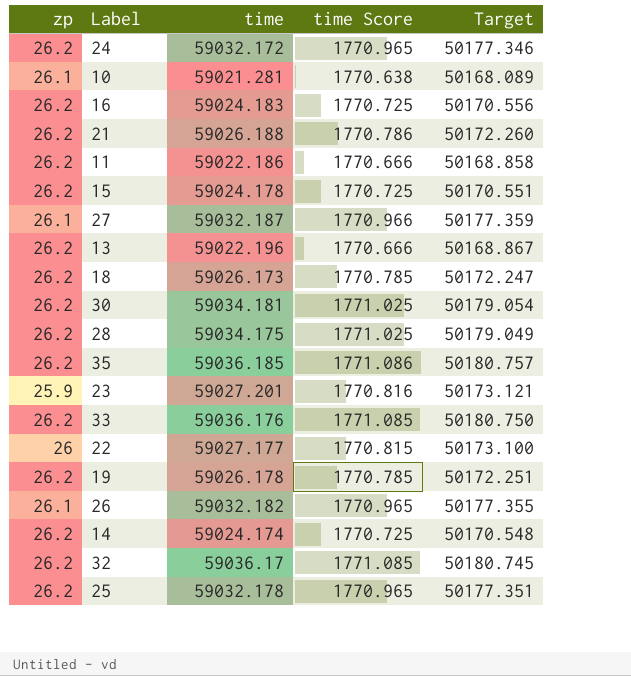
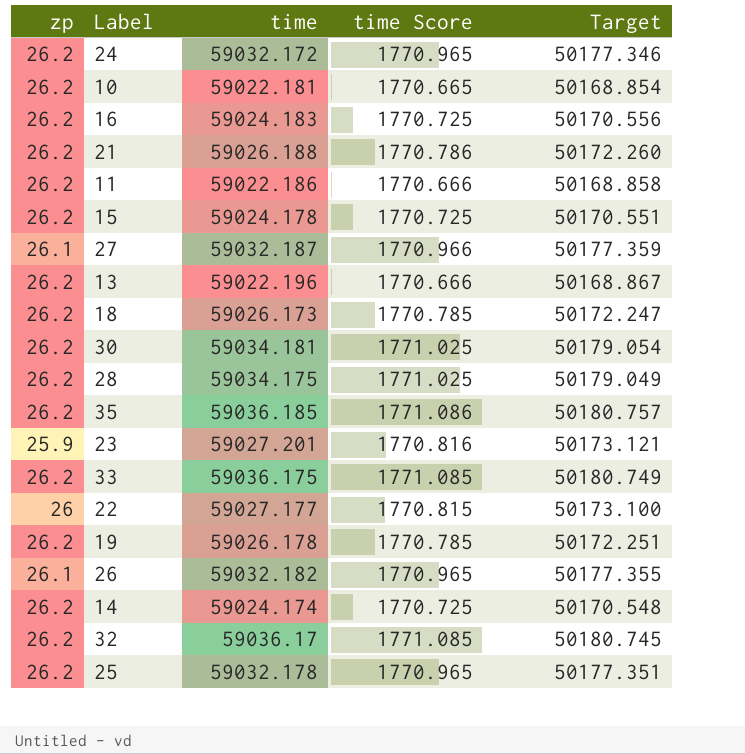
10 | zp: 26.1 -> 26.2
10 | time: 59021.281 -> 59022.181
10 | time Score: 1770.638 -> 1770.665
10 | Target: 50168.089 -> 50168.854
33 | time: 59036.176 -> 59036.175
33 | Target: 50180.750 -> 50180.749

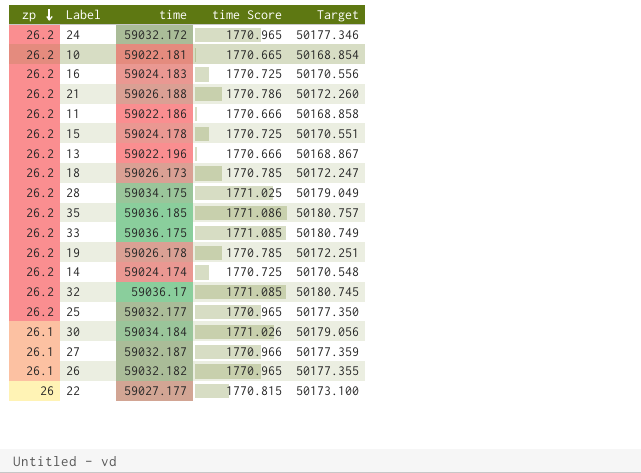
row order: none -> zp descending
row 23: 25.9 | 59027.201 | 1770.816 | 50173.121 -> none
25 | time: 59032.178 -> 59032.177
25 | Target: 50177.351 -> 50177.350
30 | zp: 26.2 -> 26.1
30 | time: 59034.181 -> 59034.184
30 | time Score: 1771.025 -> 1771.026
30 | Target: 50179.054 -> 50179.056

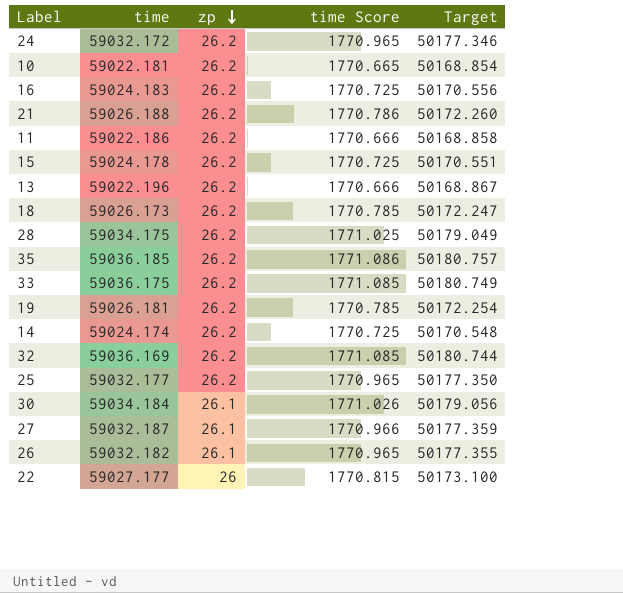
column zp | position: 1 -> 3
19 | time: 59026.178 -> 59026.181
19 | Target: 50172.251 -> 50172.254
32 | time: 59036.17 -> 59036.169
32 | Target: 50180.745 -> 50180.744

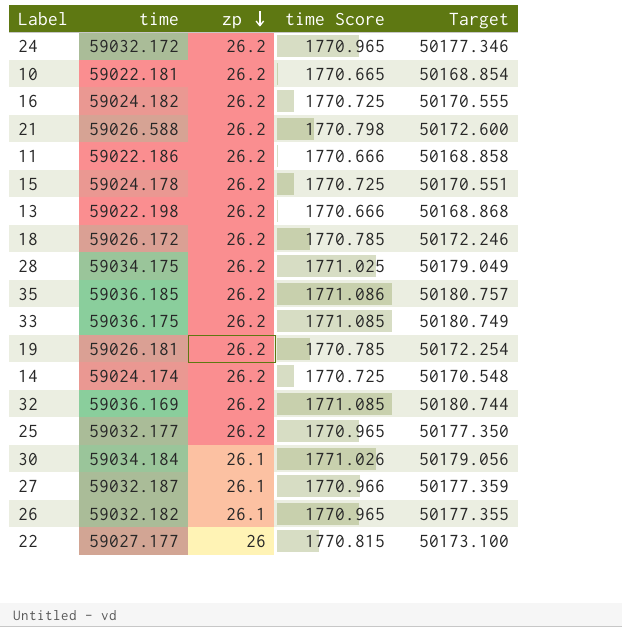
16 | time: 59024.183 -> 59024.182
16 | Target: 50170.556 -> 50170.555
21 | time: 59026.188 -> 59026.588
21 | time Score: 1770.786 -> 1770.798
21 | Target: 50172.260 -> 50172.600
13 | time: 59022.196 -> 59022.198
13 | Target: 50168.867 -> 50168.868
18 | time: 59026.173 -> 59026.172
18 | Target: 50172.247 -> 50172.246

